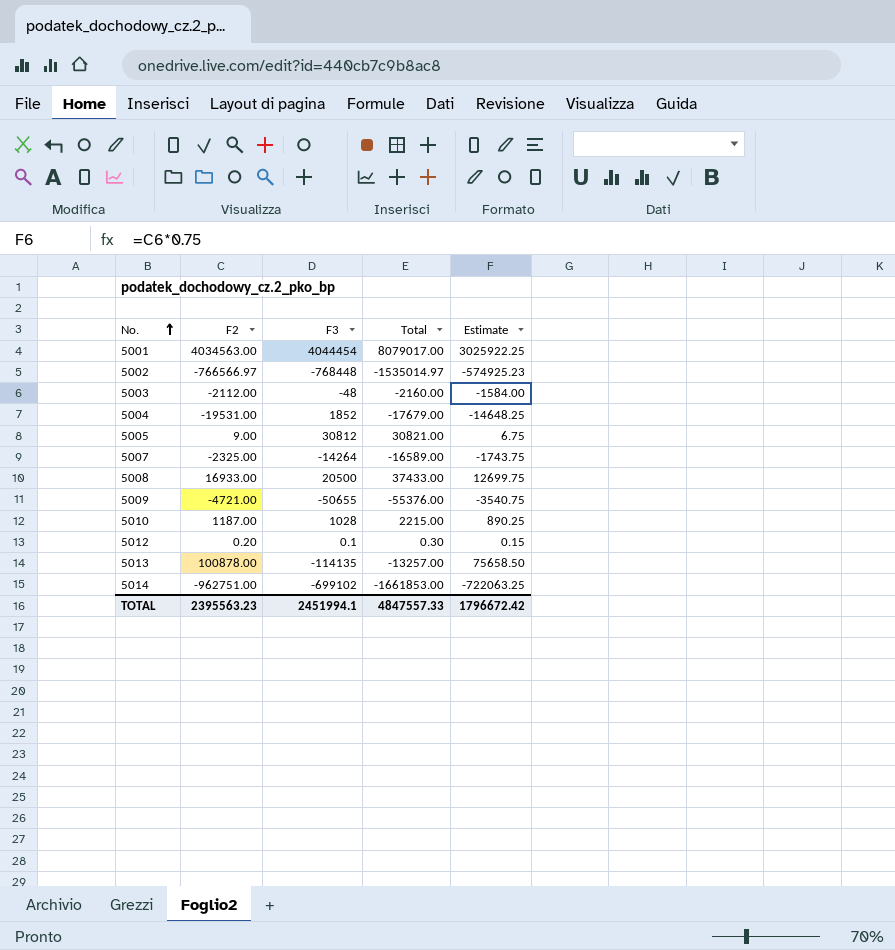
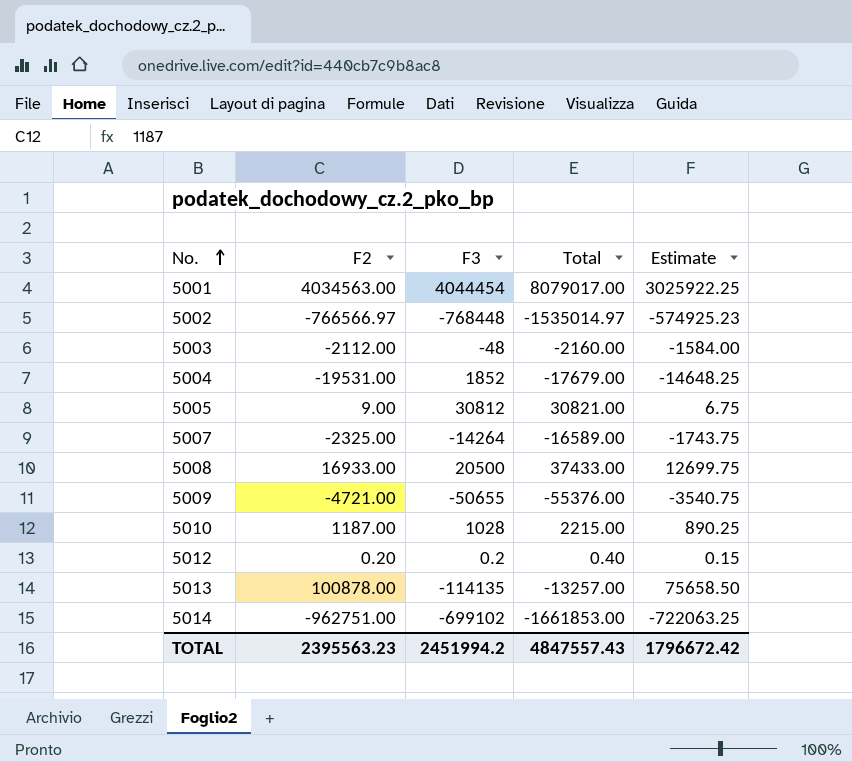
5012 | F3: 0.1 -> 0.2
5012 | Total: 0.30 -> 0.40
TOTAL | F3: 2451994.1 -> 2451994.2
TOTAL | Total: 4847557.33 -> 4847557.43

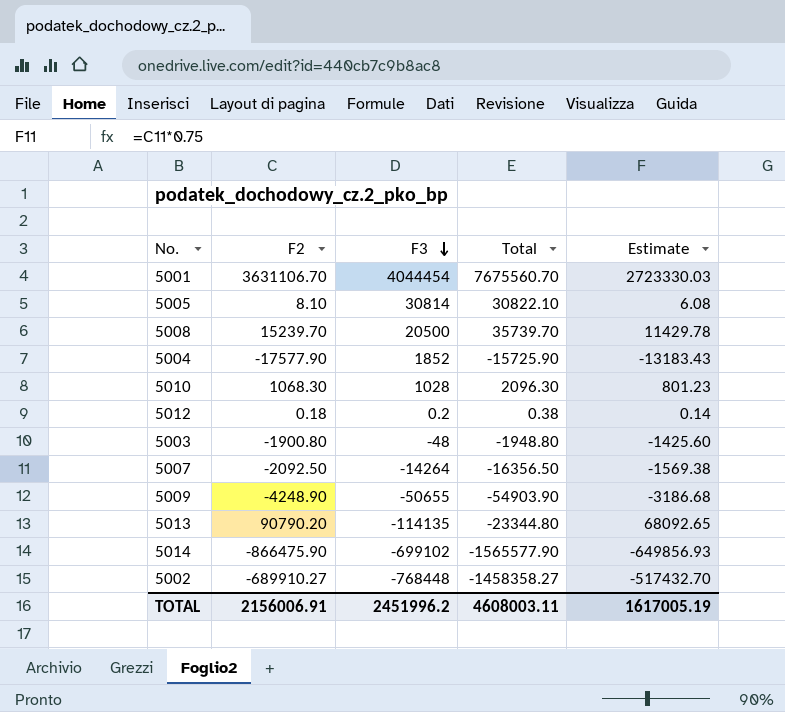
row order: No. ascending -> F3 descending
5001 | F2: 4034563.00 -> 3631106.70
5001 | Total: 8079017.00 -> 7675560.70
5001 | Estimate: 3025922.25 -> 2723330.03
5005 | F2: 9.00 -> 8.10
5005 | F3: 30812 -> 30814
5005 | Total: 30821.00 -> 30822.10
5005 | Estimate: 6.75 -> 6.08
5008 | F2: 16933.00 -> 15239.70
5008 | Total: 37433.00 -> 35739.70
5008 | Estimate: 12699.75 -> 11429.78
5004 | F2: -19531.00 -> -17577.90
5004 | Total: -17679.00 -> -15725.90
5004 | Estimate: -14648.25 -> -13183.43
5010 | F2: 1187.00 -> 1068.30
5010 | Total: 2215.00 -> 2096.30
5010 | Estimate: 890.25 -> 801.23
5012 | F2: 0.20 -> 0.18
5012 | Total: 0.40 -> 0.38
5012 | Estimate: 0.15 -> 0.14
5003 | F2: -2112.00 -> -1900.80
5003 | Total: -2160.00 -> -1948.80
5003 | Estimate: -1584.00 -> -1425.60
5007 | F2: -2325.00 -> -2092.50
5007 | Total: -16589.00 -> -16356.50
5007 | Estimate: -1743.75 -> -1569.38
5009 | F2: -4721.00 -> -4248.90
5009 | Total: -55376.00 -> -54903.90
5009 | Estimate: -3540.75 -> -3186.68
5013 | F2: 100878.00 -> 90790.20
5013 | Total: -13257.00 -> -23344.80
5013 | Estimate: 75658.50 -> 68092.65
5014 | F2: -962751.00 -> -866475.90
5014 | Total: -1661853.00 -> -1565577.90
5014 | Estimate: -722063.25 -> -649856.93
5002 | F2: -766566.97 -> -689910.27
5002 | Total: -1535014.97 -> -1458358.27
5002 | Estimate: -574925.23 -> -517432.70
TOTAL | F2: 2395563.23 -> 2156006.91
TOTAL | F3: 2451994.2 -> 2451996.2
TOTAL | Total: 4847557.43 -> 4608003.11
TOTAL | Estimate: 1796672.42 -> 1617005.19

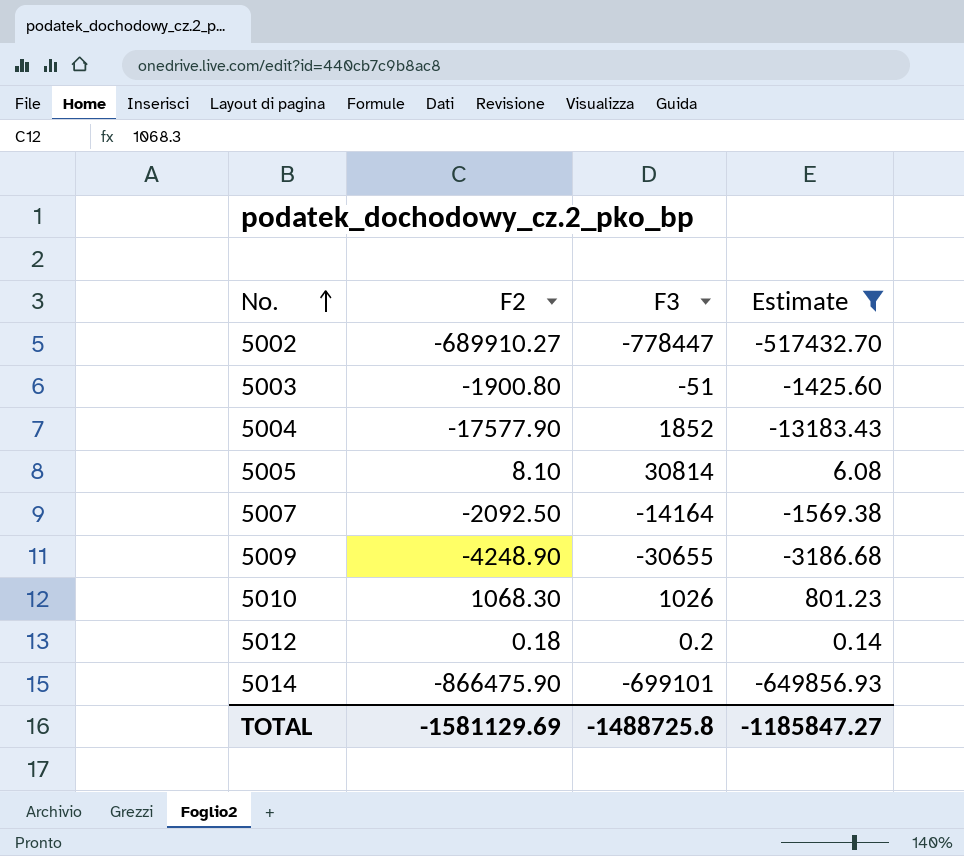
filter: none -> Estimate <= 801.23
row order: F3 descending -> No. ascending
column Total | formula: [F2] + [F3] -> none
5002 | F3: -768448 -> -778447
5003 | F3: -48 -> -51
5007 | F3: -14264 -> -14164
5009 | F3: -50655 -> -30655
5010 | F3: 1028 -> 1026
5014 | F3: -699102 -> -699101
TOTAL | F2: 2156006.91 -> -1581129.69
TOTAL | F3: 2451996.2 -> -1488725.8
TOTAL | Estimate: 1617005.19 -> -1185847.27

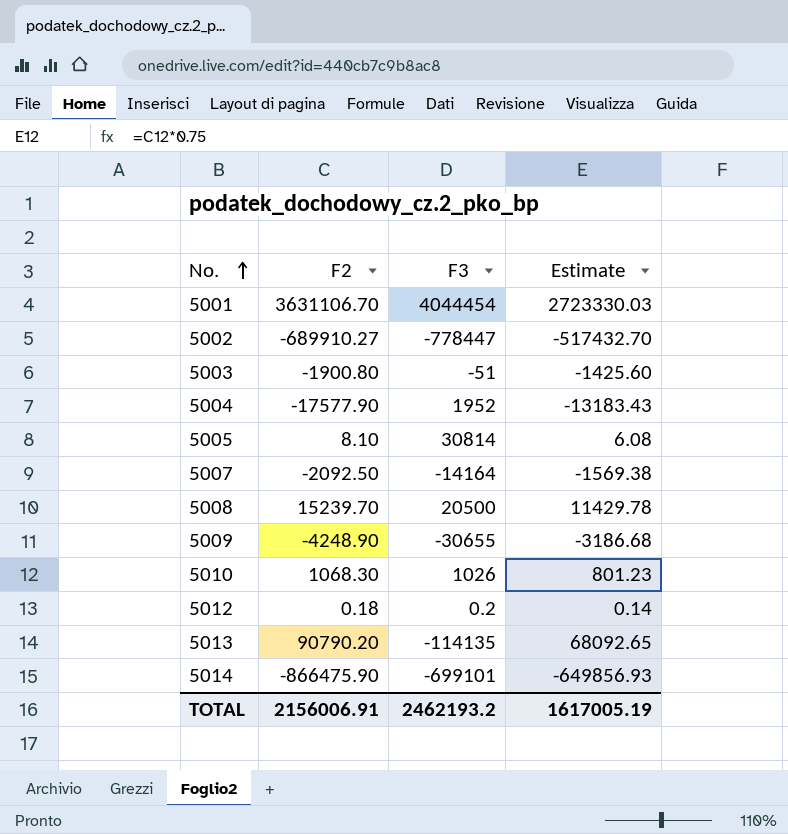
filter: Estimate <= 801.23 -> none
5004 | F3: 1852 -> 1952
TOTAL | F2: -1581129.69 -> 2156006.91
TOTAL | F3: -1488725.8 -> 2462193.2
TOTAL | Estimate: -1185847.27 -> 1617005.19

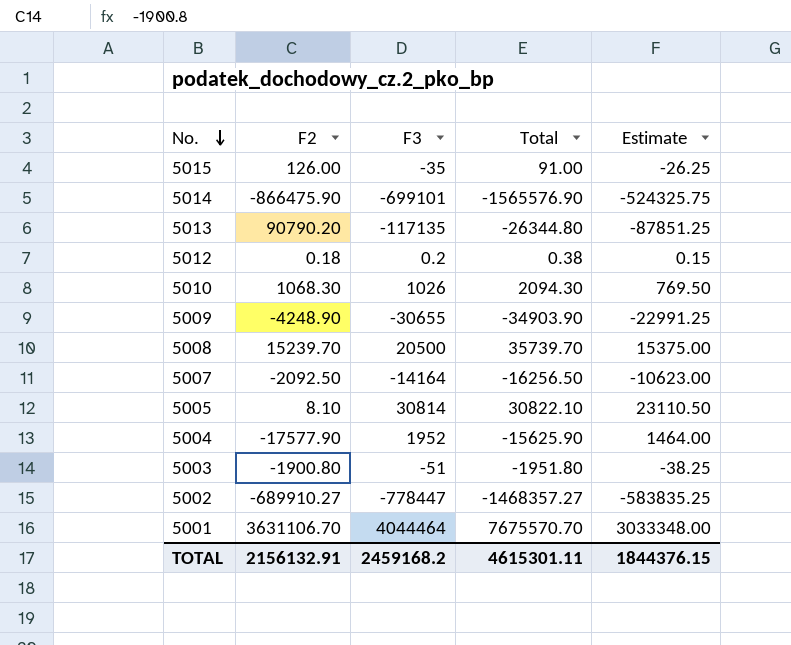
row order: No. ascending -> No. descending
column Total | formula: none -> [F2] + [F3]
column Estimate | formula: [F2] * 0.75 -> [F3] * 0.75
row 5015: none -> 126.00 | -35 | 91.00 | -26.25
5013 | F3: -114135 -> -117135
5001 | F3: 4044454 -> 4044464
TOTAL | F2: 2156006.91 -> 2156132.91
TOTAL | F3: 2462193.2 -> 2459168.2
TOTAL | Estimate: 1617005.19 -> 1844376.15

